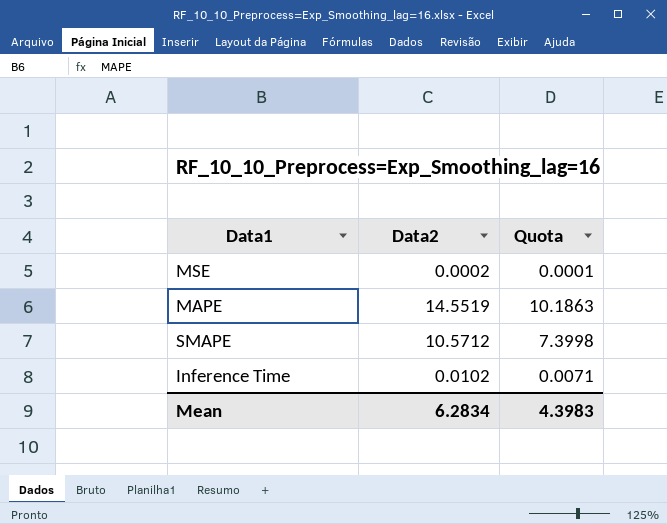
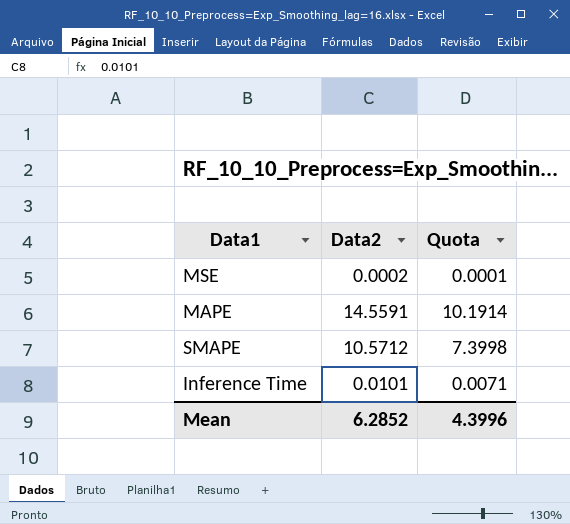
MAPE | Data2: 14.5519 -> 14.5591
MAPE | Quota: 10.1863 -> 10.1914
Inference Time | Data2: 0.0102 -> 0.0101
Mean | Data2: 6.2834 -> 6.2852
Mean | Quota: 4.3983 -> 4.3996

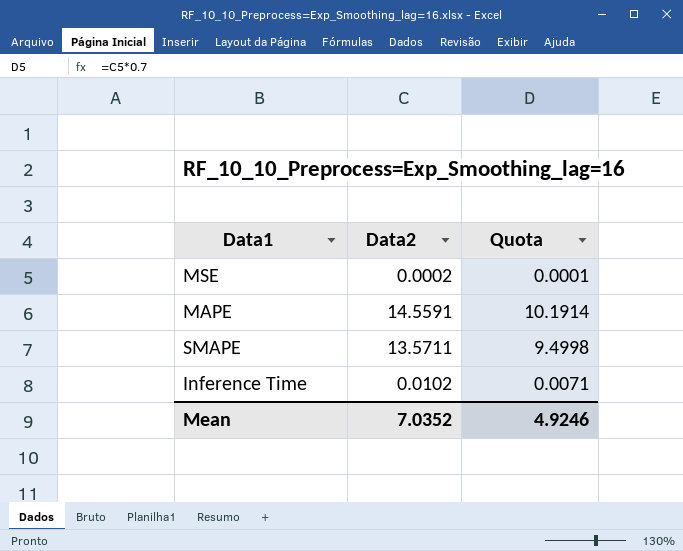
SMAPE | Data2: 10.5712 -> 13.5711
SMAPE | Quota: 7.3998 -> 9.4998
Inference Time | Data2: 0.0101 -> 0.0102
Mean | Data2: 6.2852 -> 7.0352
Mean | Quota: 4.3996 -> 4.9246

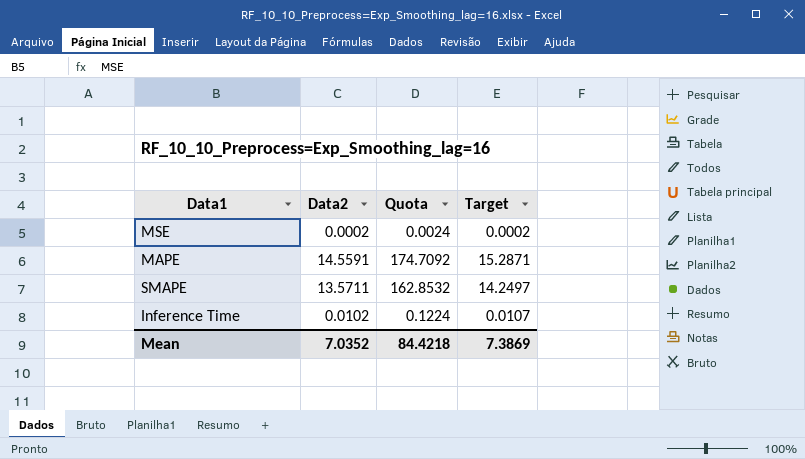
column Quota | formula: [Data2] * 0.7 -> [Data2] * 12
column Target | formula: none -> [Data2] * 1.05
Mean | Quota: 4.9246 -> 84.4218

